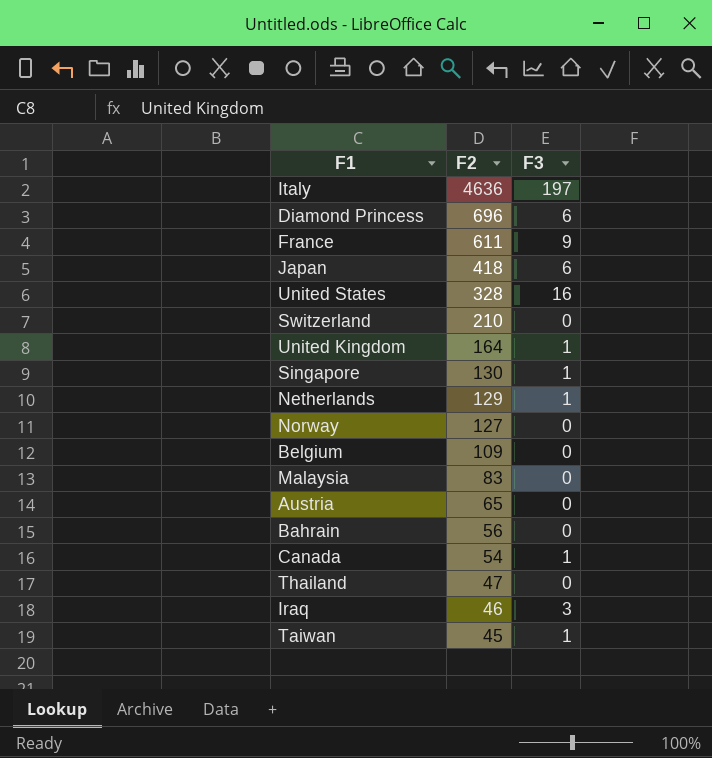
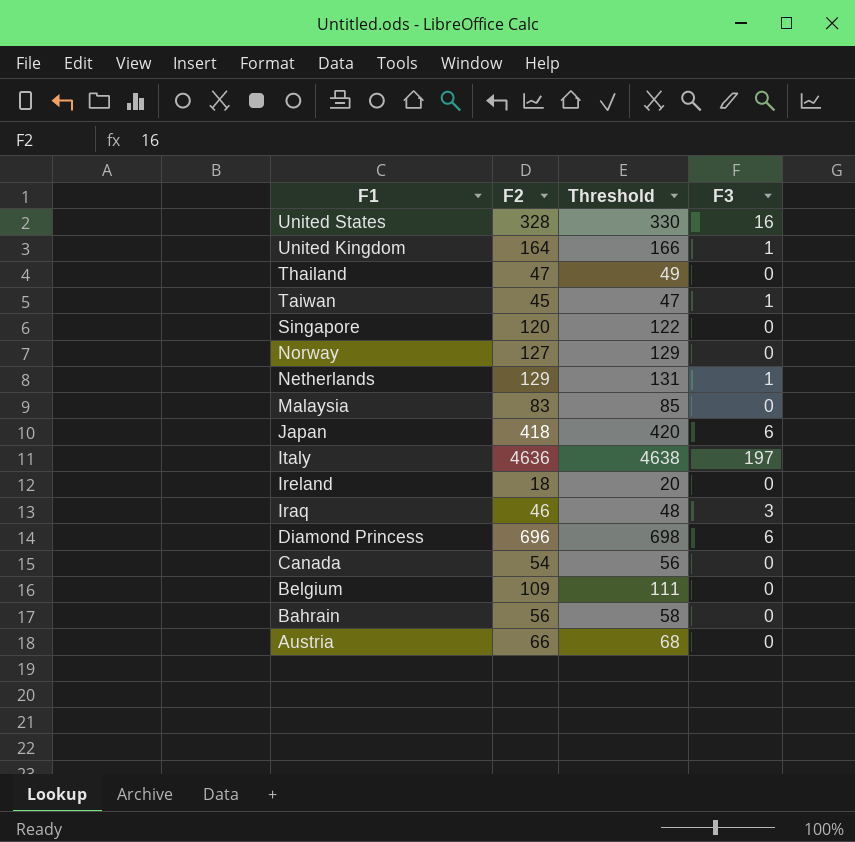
row order: F2 descending -> F1 descending
column Threshold | formula: none -> [F2] + 2
row France: 611 | 9 -> none
row Switzerland: 210 | 0 -> none
Singapore | F2: 130 -> 120
Singapore | F3: 1 -> 0
row Ireland: none -> 18 | 20 | 0
Canada | F3: 1 -> 0
Austria | F2: 65 -> 66

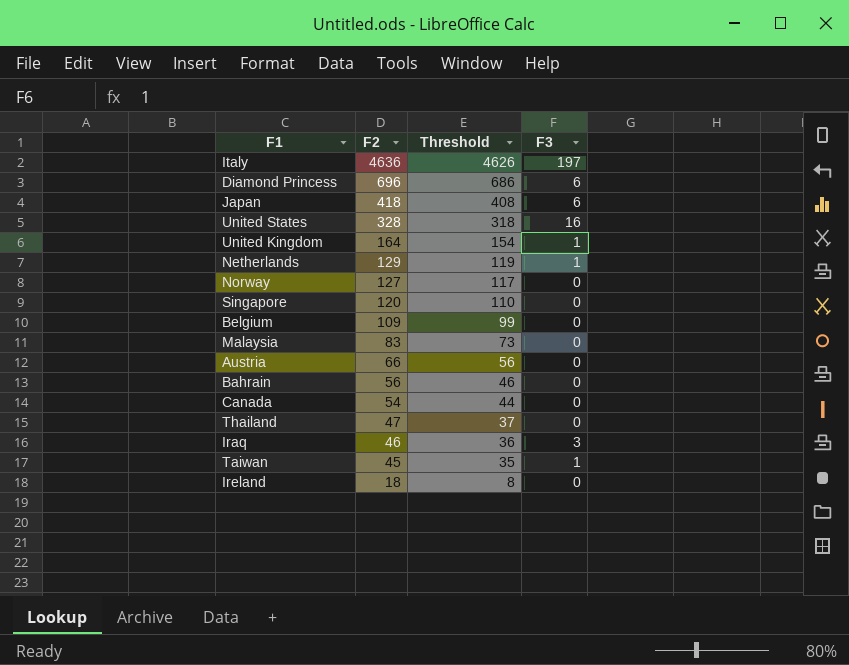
row order: F1 descending -> F2 descending
column Threshold | formula: [F2] + 2 -> [F2] - 10

